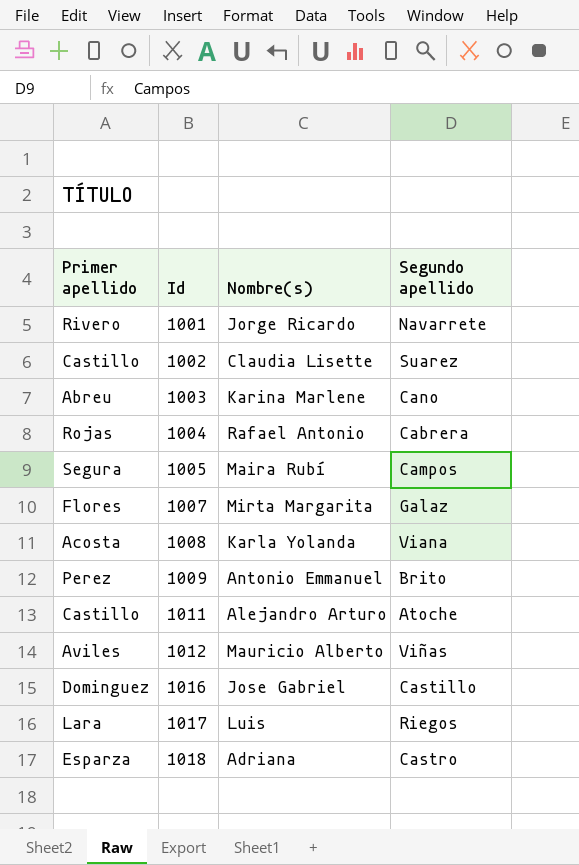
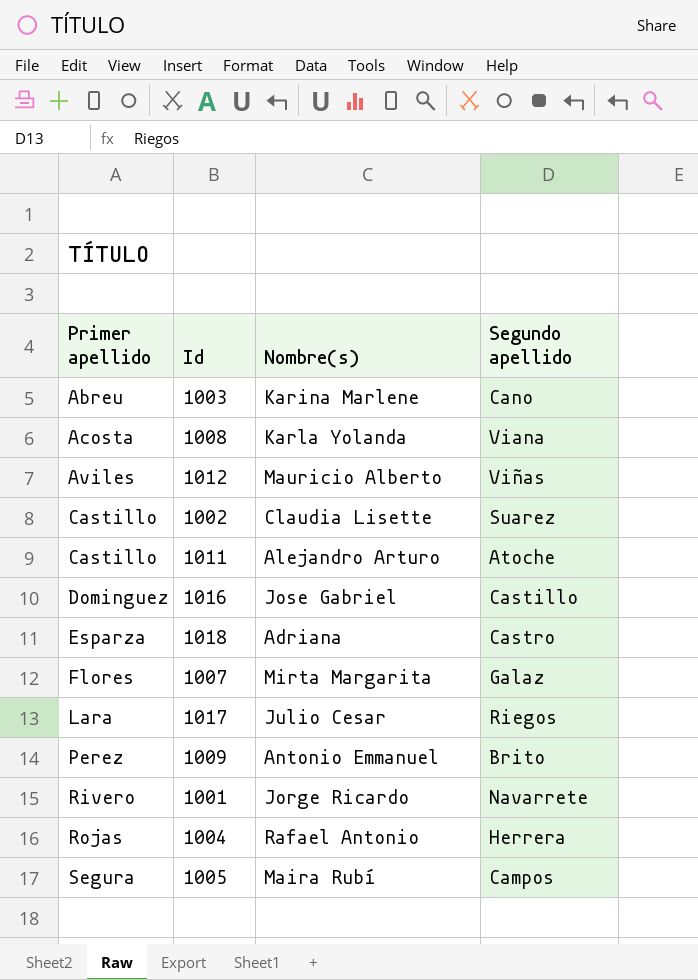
row order: Id ascending -> Primer apellido ascending
1017 | Nombre(s): Luis -> Julio Cesar
1004 | Segundo apellido: Cabrera -> Herrera

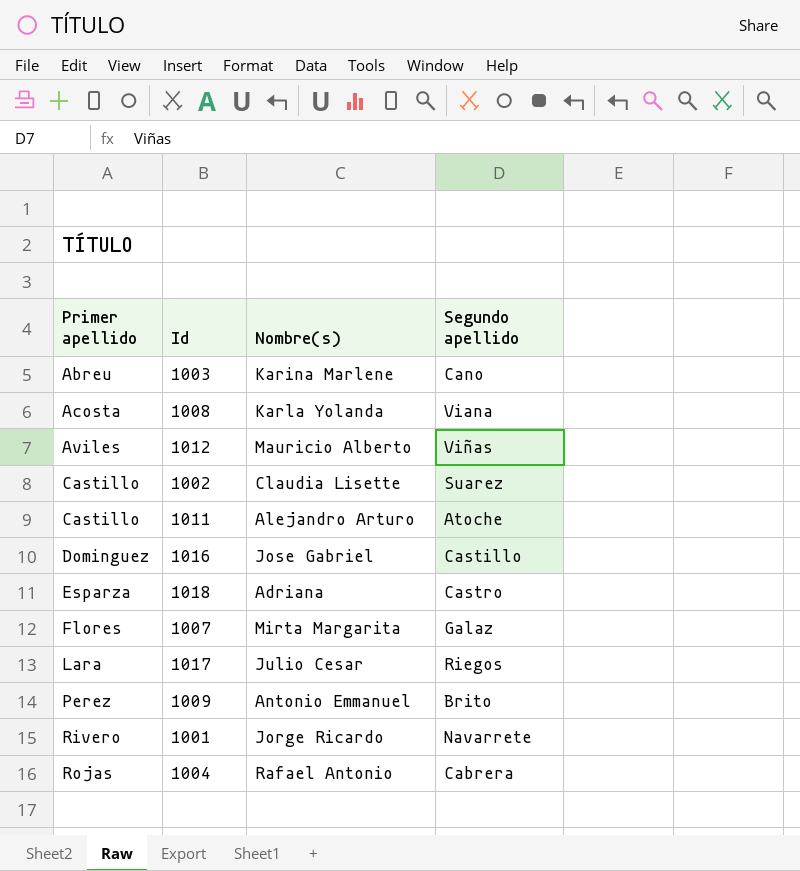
row 1005: Segura | Maira Rubí | Campos -> none
1004 | Segundo apellido: Herrera -> Cabrera

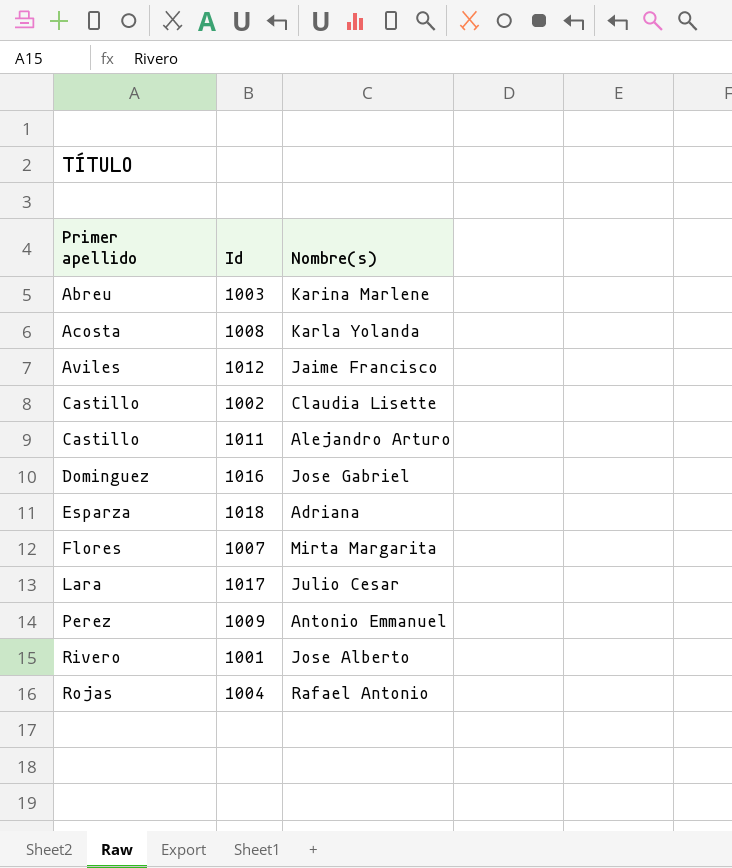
column Segundo apellido | position: 4 -> none
1012 | Nombre(s): Mauricio Alberto -> Jaime Francisco
1001 | Nombre(s): Jorge Ricardo -> Jose Alberto

